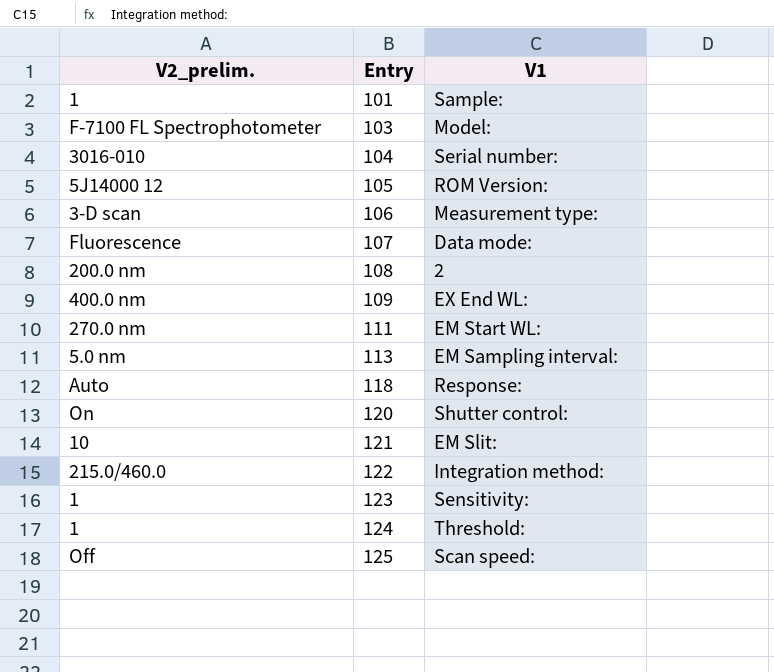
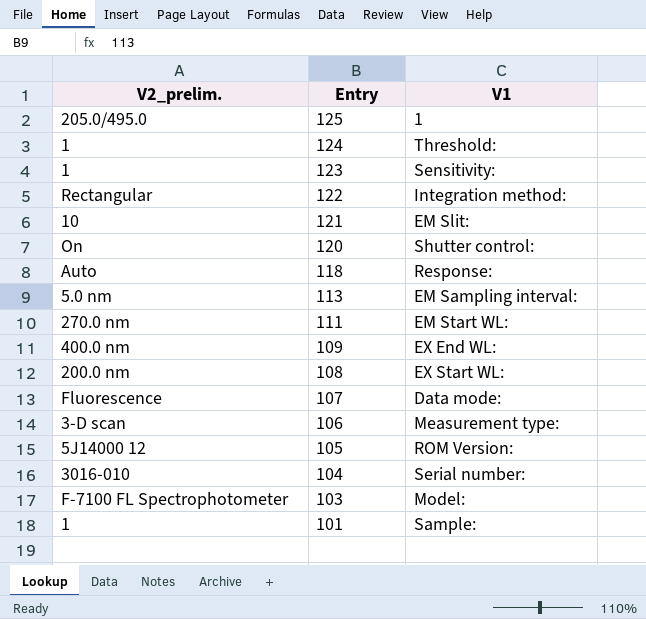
row order: Entry ascending -> Entry descending
125 | V2_prelim.: Off -> 205.0/495.0
125 | V1: Scan speed: -> 1
122 | V2_prelim.: 215.0/460.0 -> Rectangular
108 | V1: 2 -> EX Start WL:

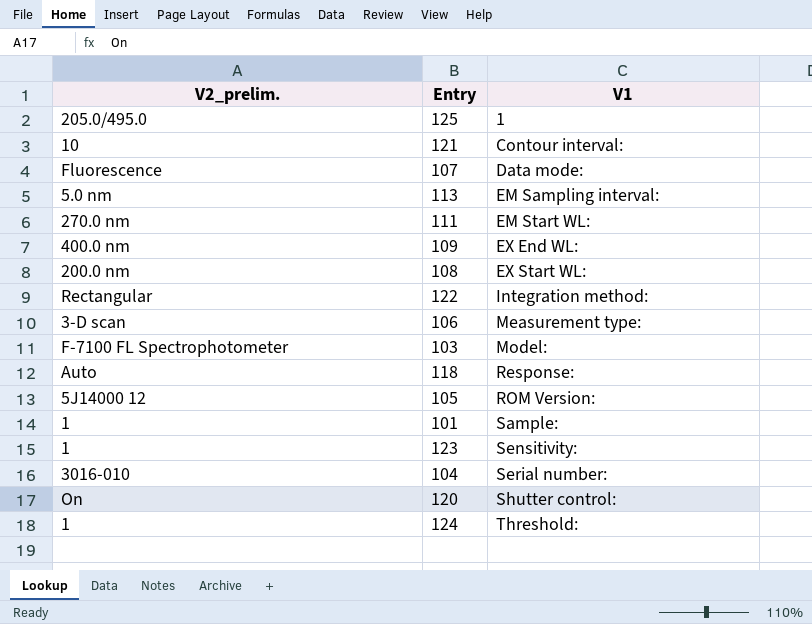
row order: Entry descending -> V1 ascending
121 | V1: EM Slit: -> Contour interval:

